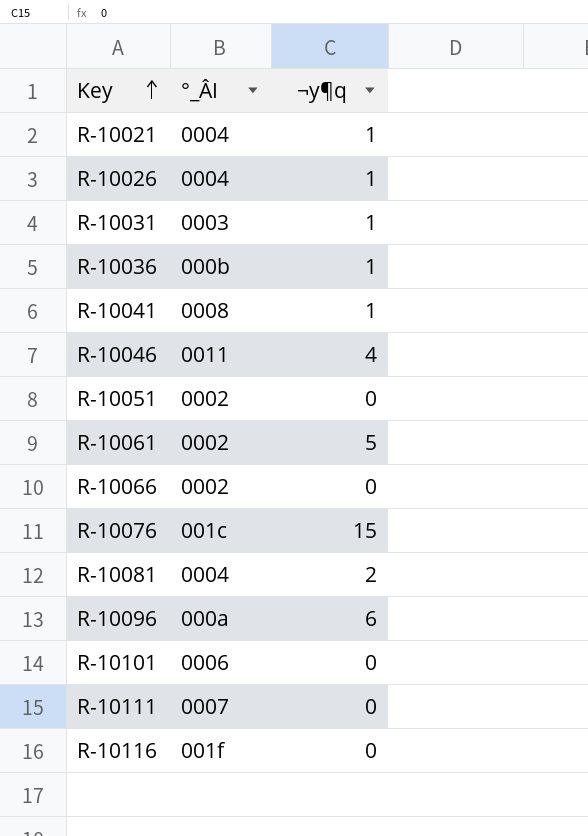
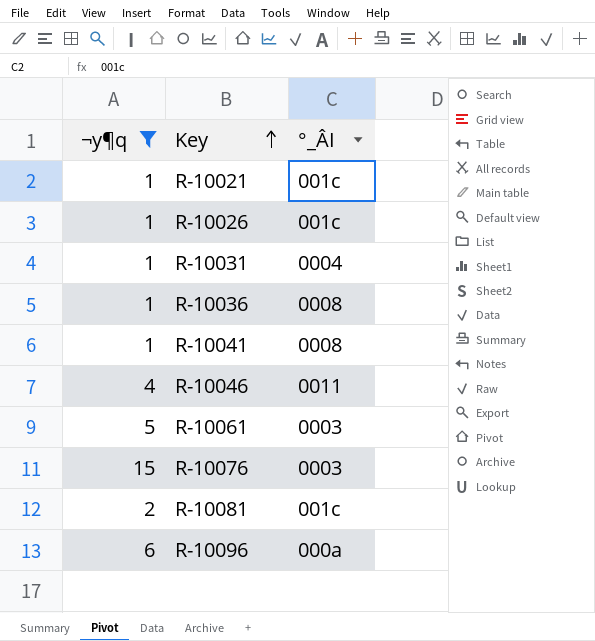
filter: none -> ¬y¶q != 0
column ¬y¶q | position: 3 -> 1
R-10021 | °_ÂI: 0004 -> 001c
R-10026 | °_ÂI: 0004 -> 001c
R-10031 | °_ÂI: 0003 -> 0004
R-10036 | °_ÂI: 000b -> 0008
R-10061 | °_ÂI: 0002 -> 0003
R-10076 | °_ÂI: 001c -> 0003
R-10081 | °_ÂI: 0004 -> 001c

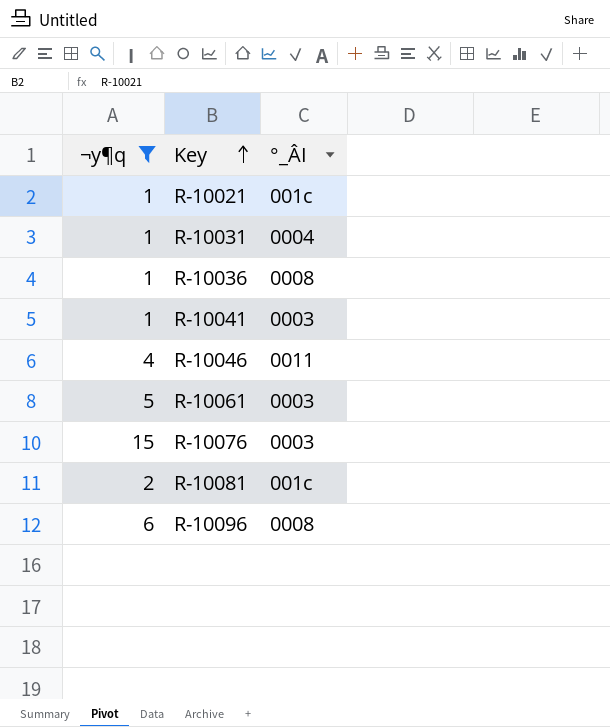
row R-10026: 1 | 001c -> none
R-10041 | °_ÂI: 0008 -> 0003
R-10096 | °_ÂI: 000a -> 0008

